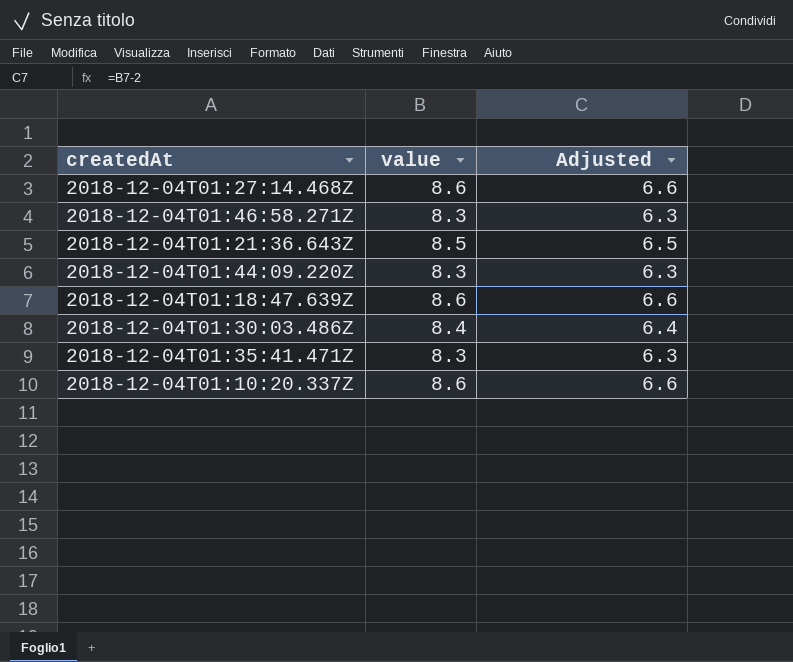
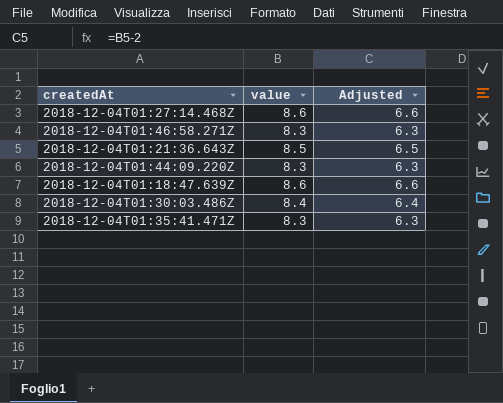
row 2018-12-04T01:10:20.337Z: 8.6 | 6.6 -> none

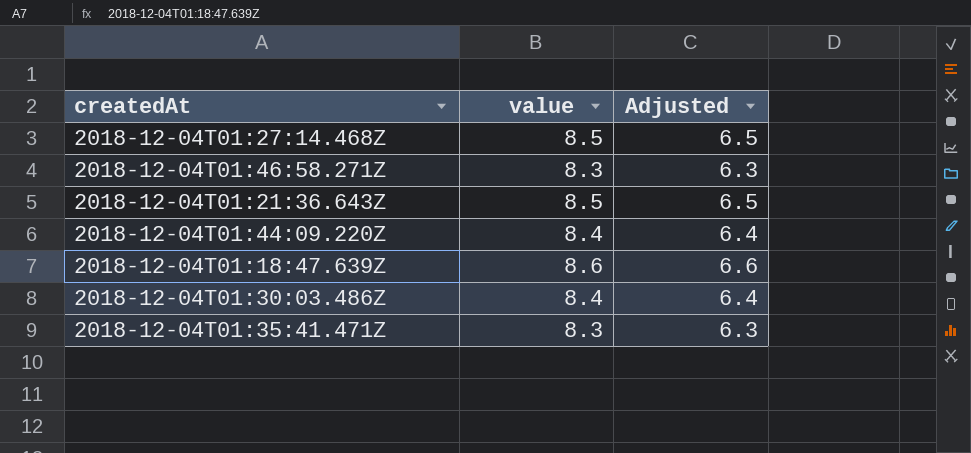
2018-12-04T01:27:14.468Z | value: 8.6 -> 8.5
2018-12-04T01:27:14.468Z | Adjusted: 6.6 -> 6.5
2018-12-04T01:44:09.220Z | value: 8.3 -> 8.4
2018-12-04T01:44:09.220Z | Adjusted: 6.3 -> 6.4

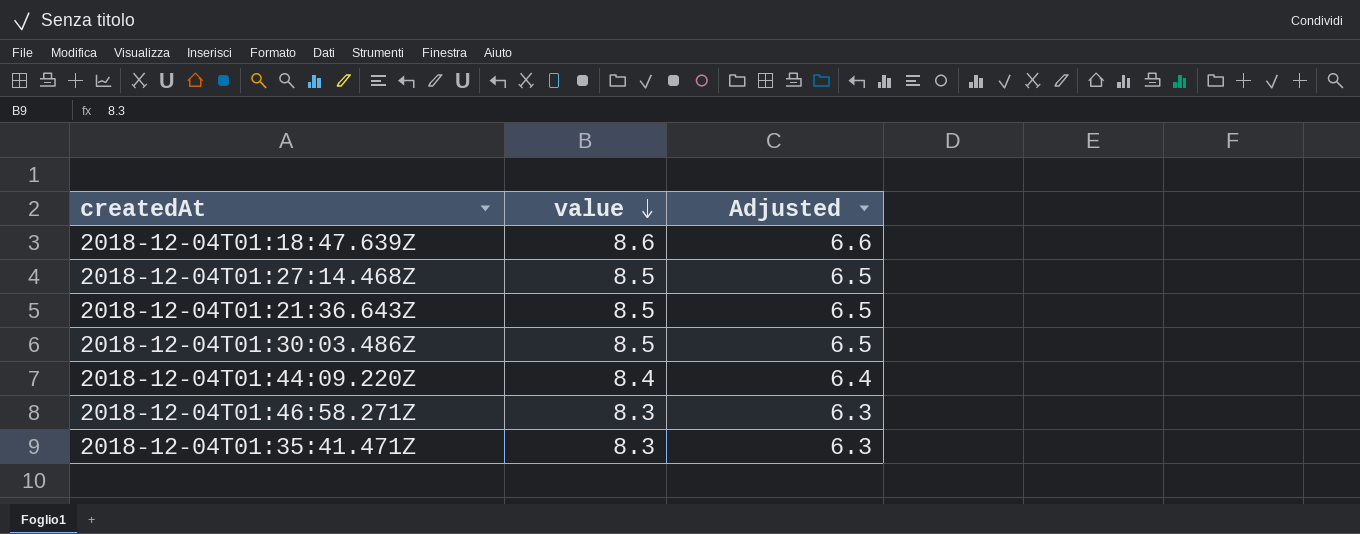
row order: none -> value descending
2018-12-04T01:30:03.486Z | value: 8.4 -> 8.5
2018-12-04T01:30:03.486Z | Adjusted: 6.4 -> 6.5

